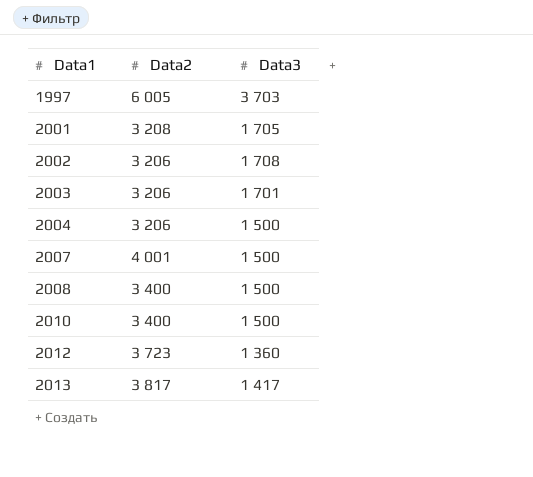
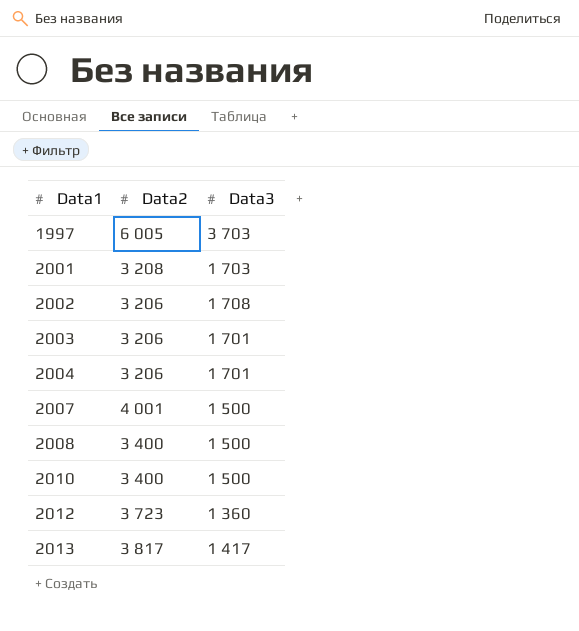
2001 | Data3: 1 705 -> 1 703
2004 | Data3: 1 500 -> 1 701

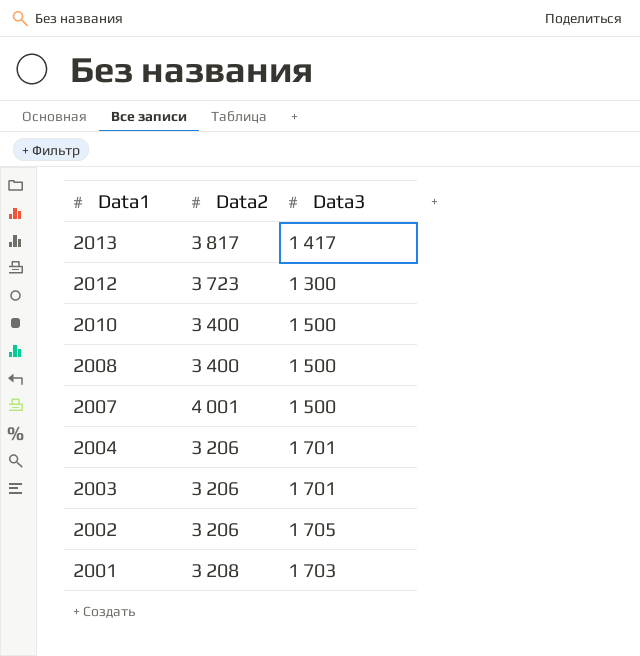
row order: Data1 ascending -> Data1 descending
row 1997: 6 005 | 3 703 -> none
2012 | Data3: 1 360 -> 1 300
2002 | Data3: 1 708 -> 1 705

